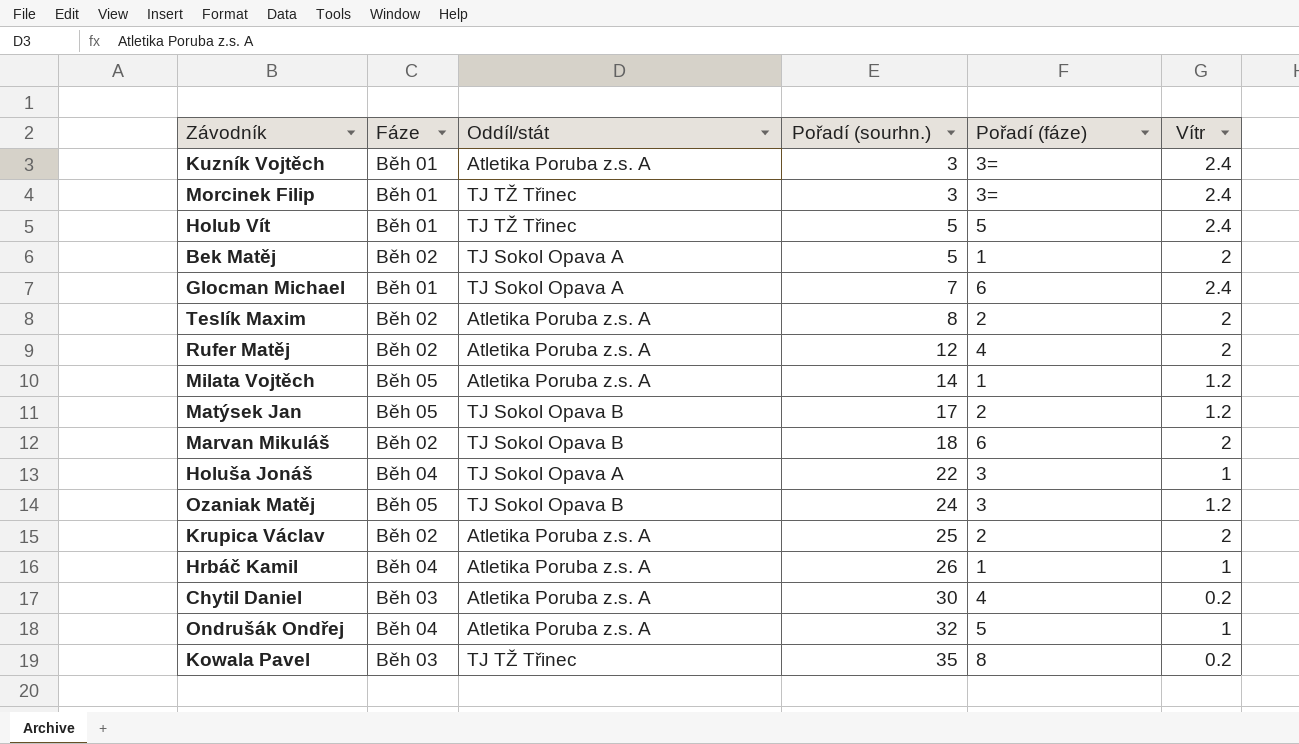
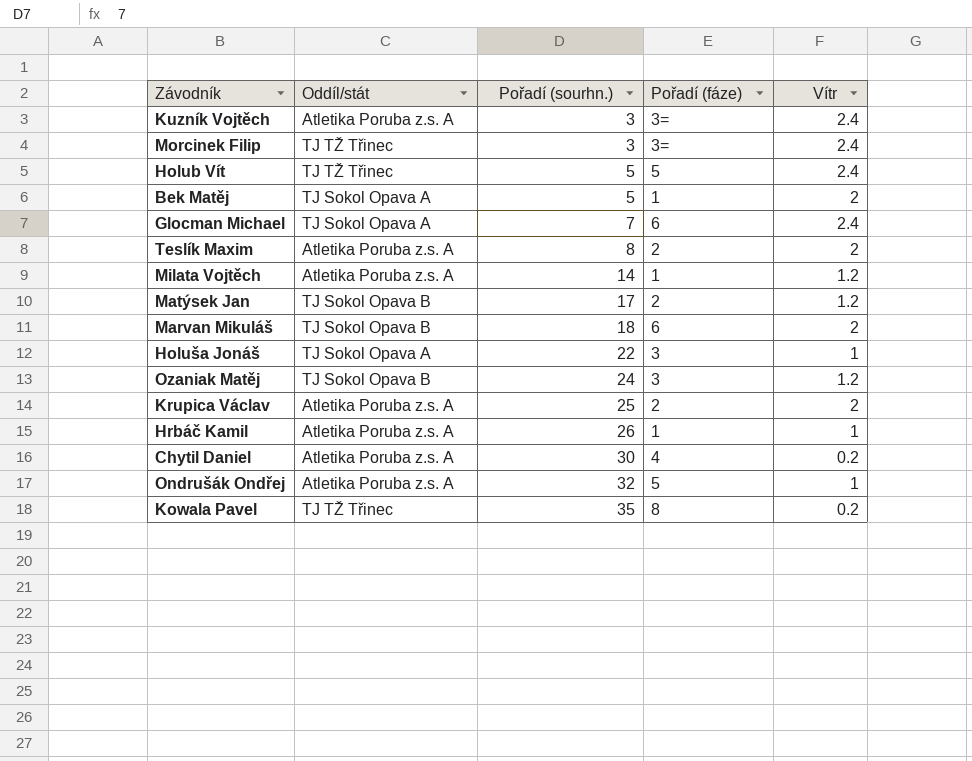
column Fáze | position: 2 -> none
row Rufer Matěj: Běh 02 | Atletika Poruba z.s. A | 12 | 4 | 2 -> none

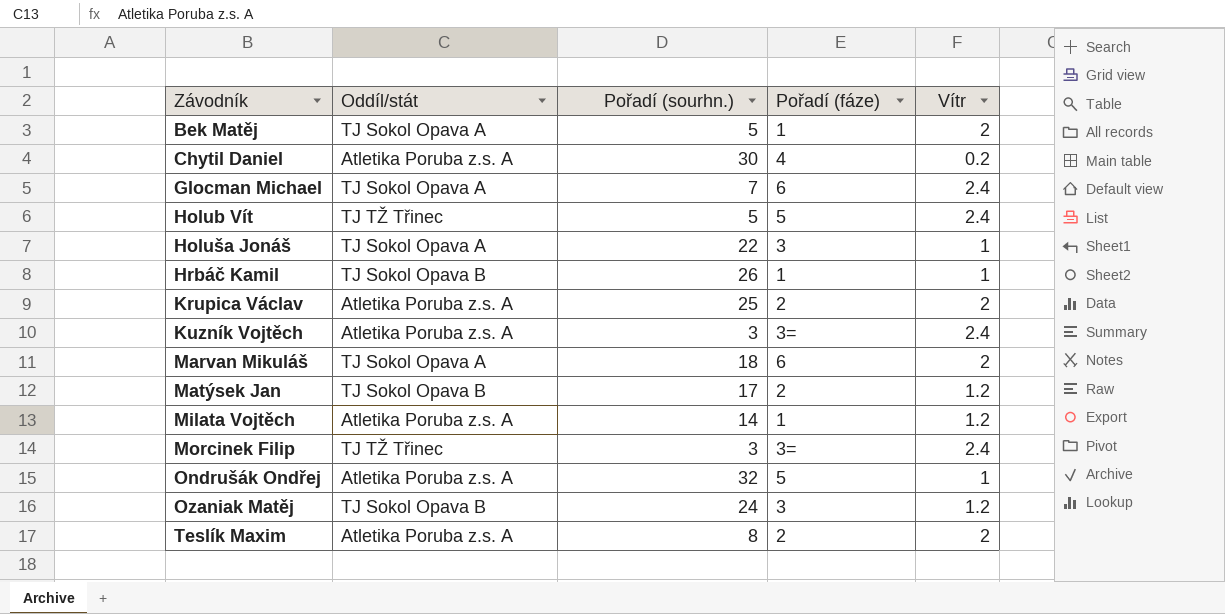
row order: Pořadí (sourhn.) ascending -> Závodník ascending
row Kowala Pavel: TJ TŽ Třinec | 35 | 8 | 0.2 -> none
Hrbáč Kamil | Oddíl/stát: Atletika Poruba z.s. A -> TJ Sokol Opava B
Marvan Mikuláš | Oddíl/stát: TJ Sokol Opava B -> TJ Sokol Opava A

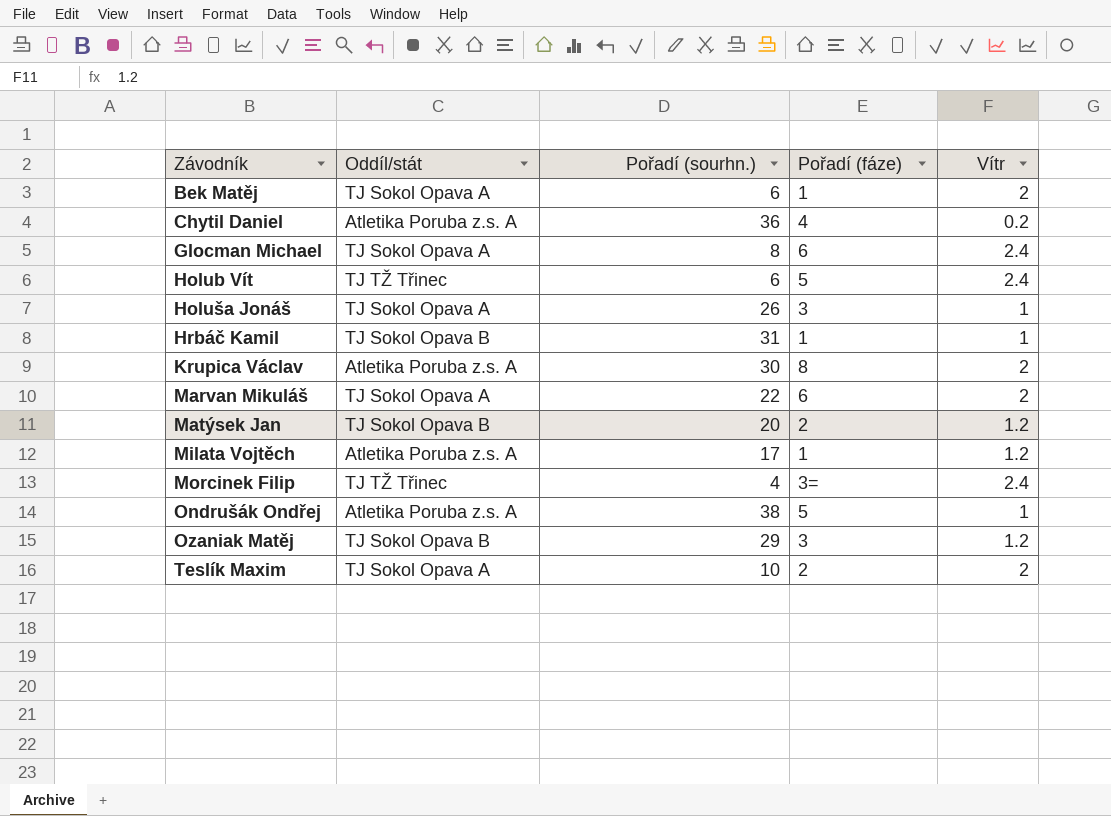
row Kuzník Vojtěch: Atletika Poruba z.s. A | 3 | 3= | 2.4 -> none
Bek Matěj | Pořadí (sourhn.): 5 -> 6
Chytil Daniel | Pořadí (sourhn.): 30 -> 36
Glocman Michael | Pořadí (sourhn.): 7 -> 8
Holub Vít | Pořadí (sourhn.): 5 -> 6
Holuša Jonáš | Pořadí (sourhn.): 22 -> 26
Hrbáč Kamil | Pořadí (sourhn.): 26 -> 31
Krupica Václav | Pořadí (sourhn.): 25 -> 30
Krupica Václav | Pořadí (fáze): 2 -> 8
Marvan Mikuláš | Pořadí (sourhn.): 18 -> 22
Matýsek Jan | Pořadí (sourhn.): 17 -> 20
Milata Vojtěch | Pořadí (sourhn.): 14 -> 17
Morcinek Filip | Pořadí (sourhn.): 3 -> 4
Ondrušák Ondřej | Pořadí (sourhn.): 32 -> 38
Ozaniak Matěj | Pořadí (sourhn.): 24 -> 29
Teslík Maxim | Oddíl/stát: Atletika Poruba z.s. A -> TJ Sokol Opava A
Teslík Maxim | Pořadí (sourhn.): 8 -> 10

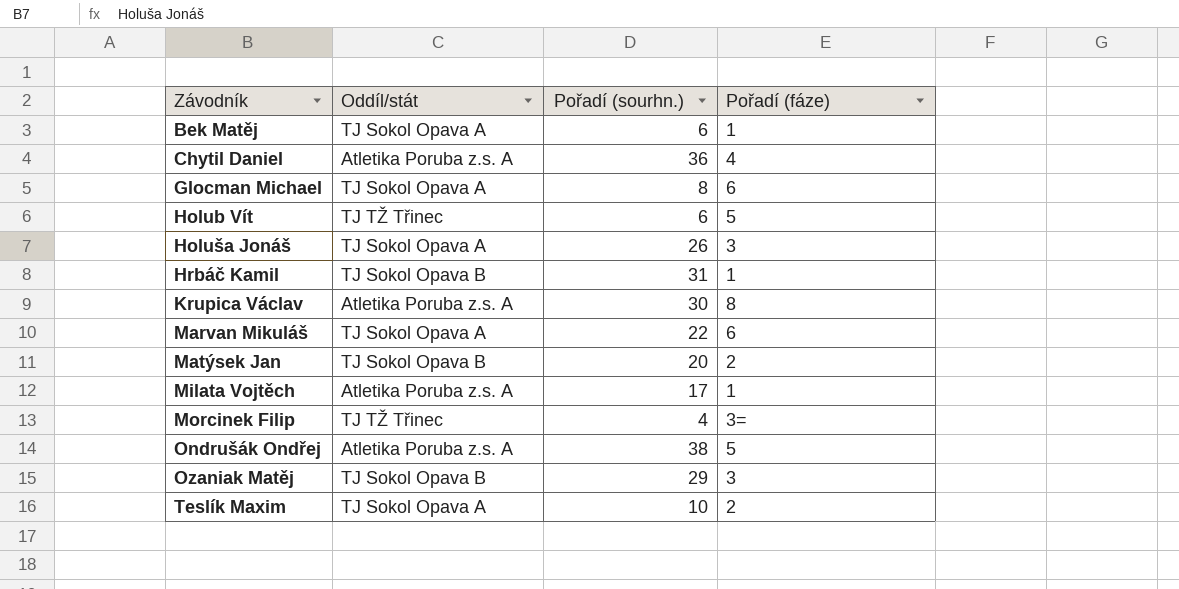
column Vítr | position: 5 -> none

